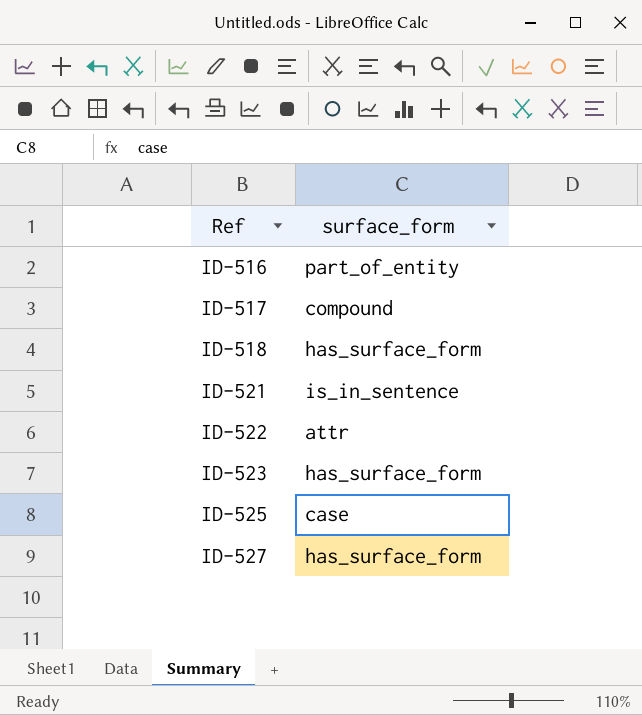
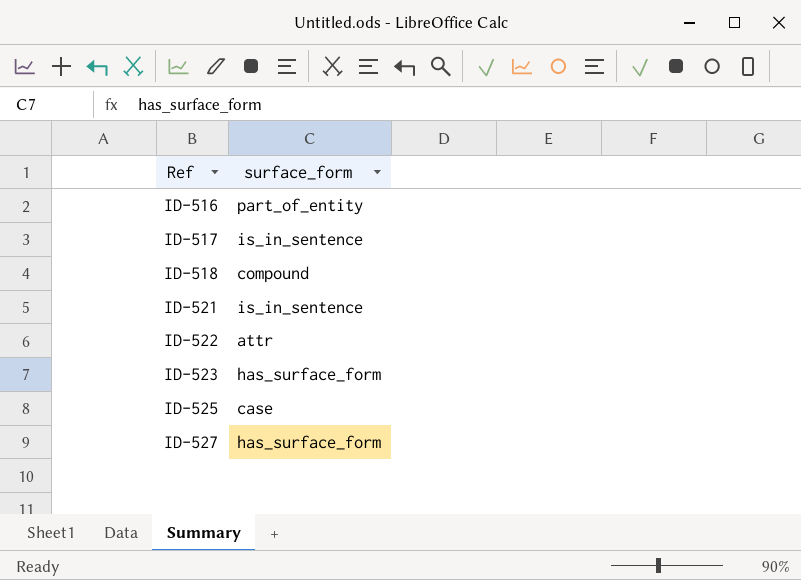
ID-517 | surface_form: compound -> is_in_sentence
ID-518 | surface_form: has_surface_form -> compound

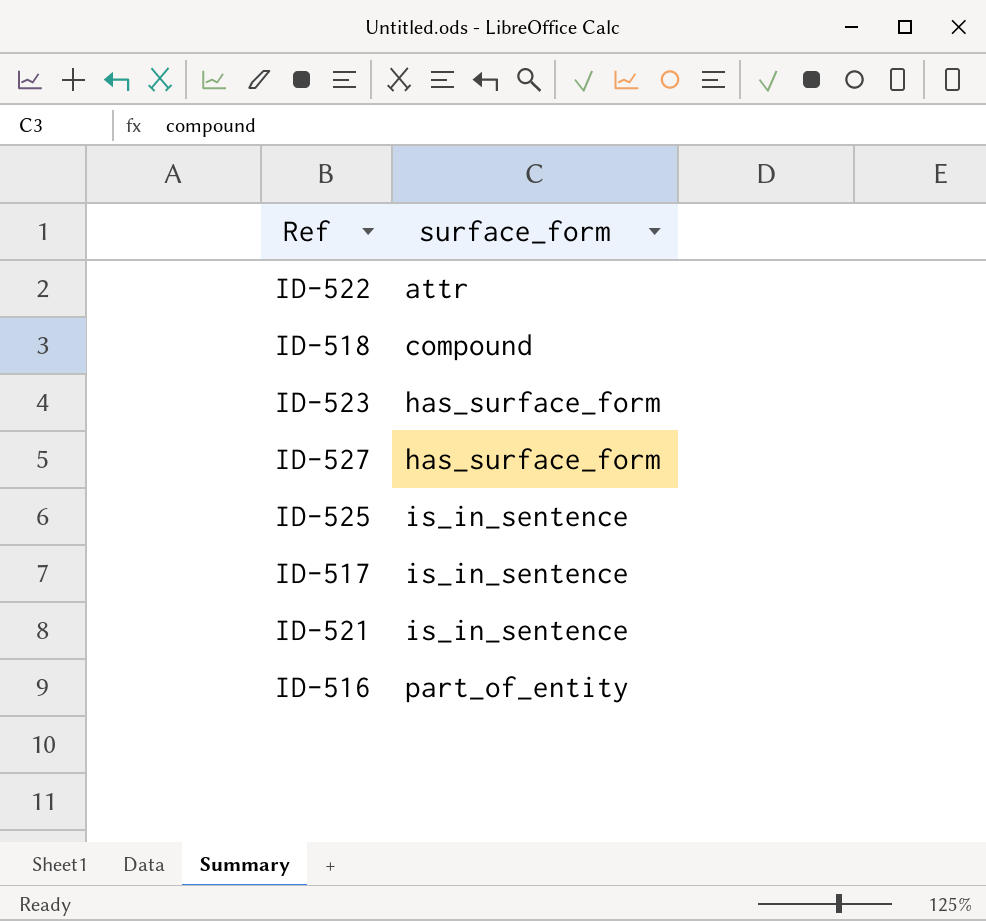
row order: Ref ascending -> surface_form ascending
ID-525 | surface_form: case -> is_in_sentence

